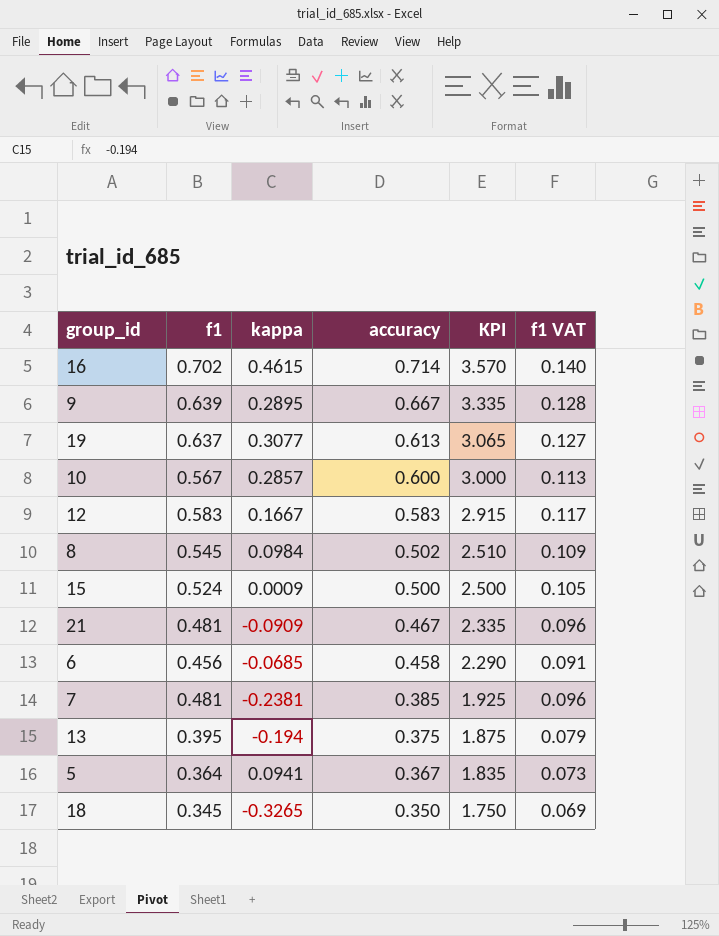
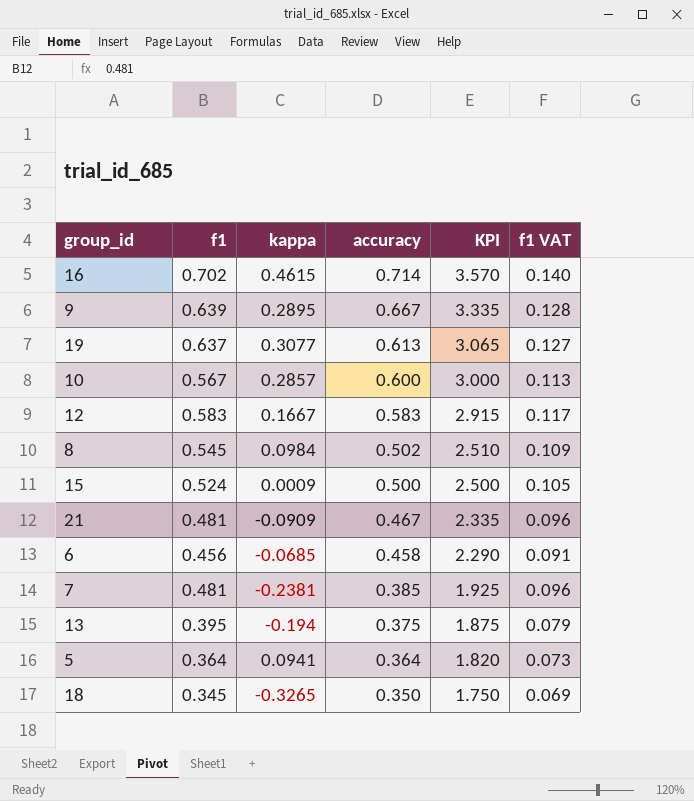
5 | accuracy: 0.367 -> 0.364
5 | KPI: 1.835 -> 1.820

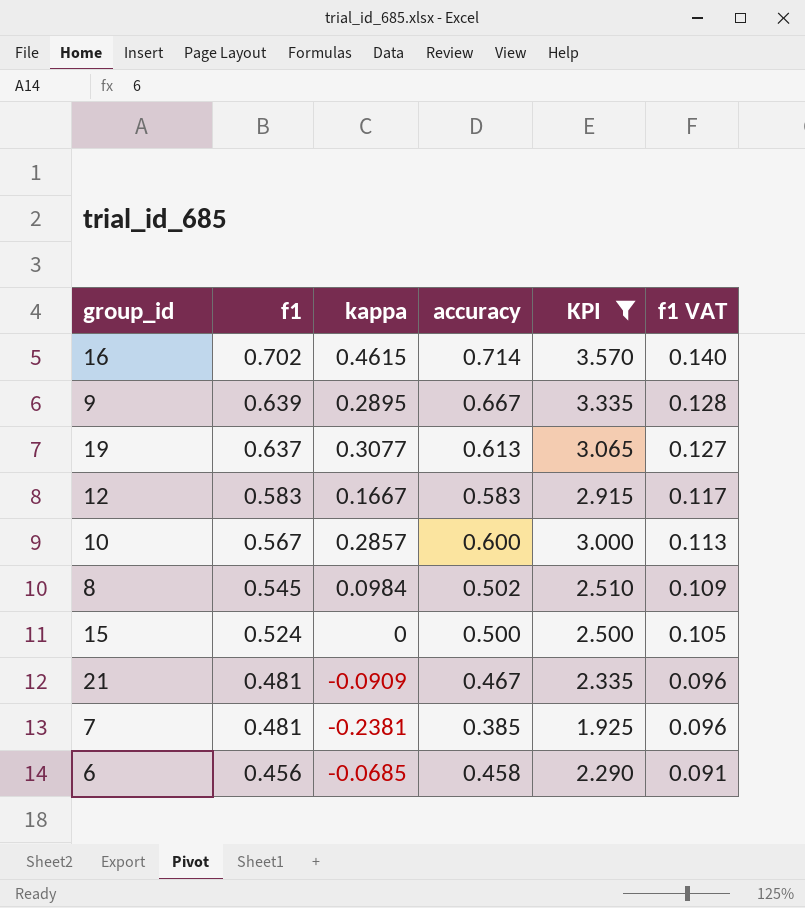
filter: none -> KPI >= 1.925
row order: accuracy descending -> f1 descending
15 | kappa: 0.0009 -> 0

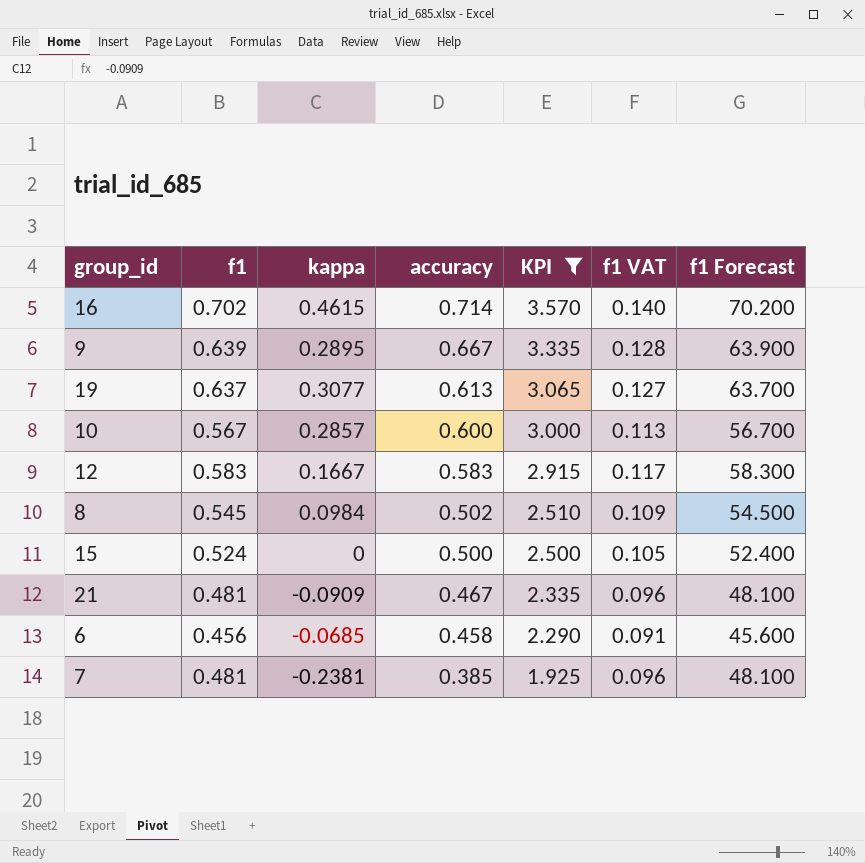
row order: f1 descending -> accuracy descending
column f1 Forecast | formula: none -> [f1] * 100

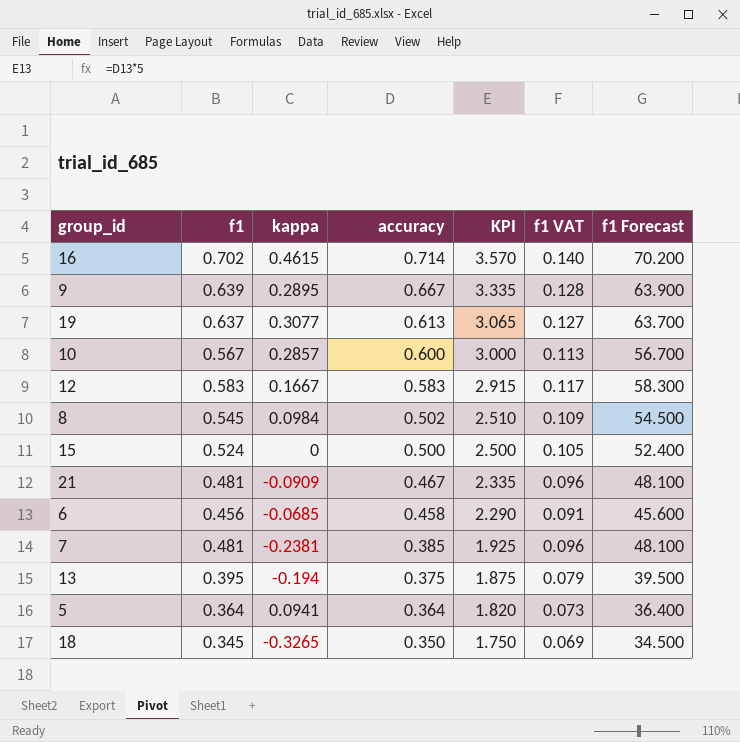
filter: KPI >= 1.925 -> none

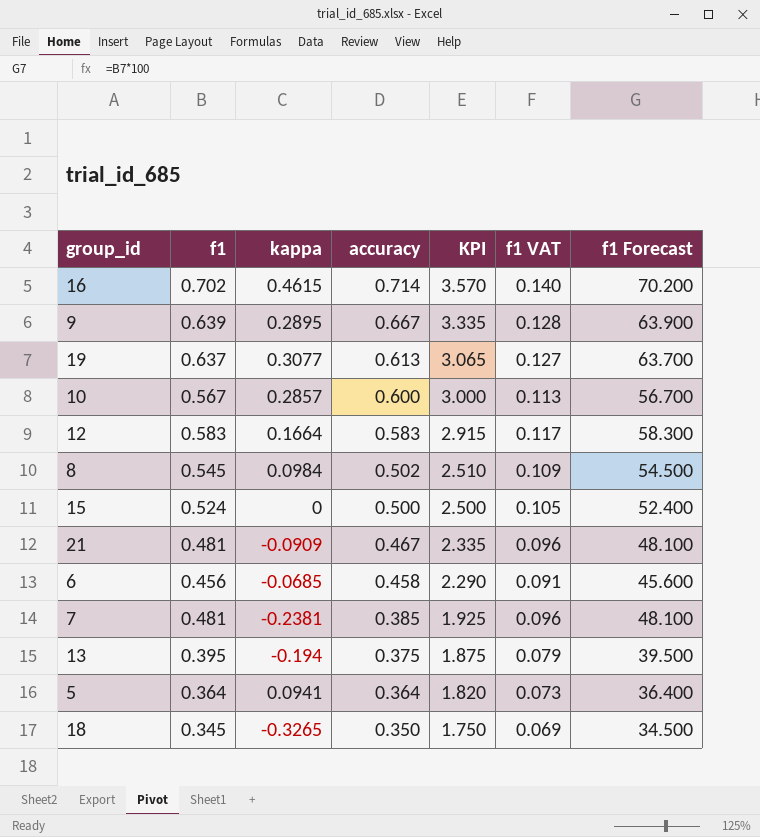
12 | kappa: 0.1667 -> 0.1664

